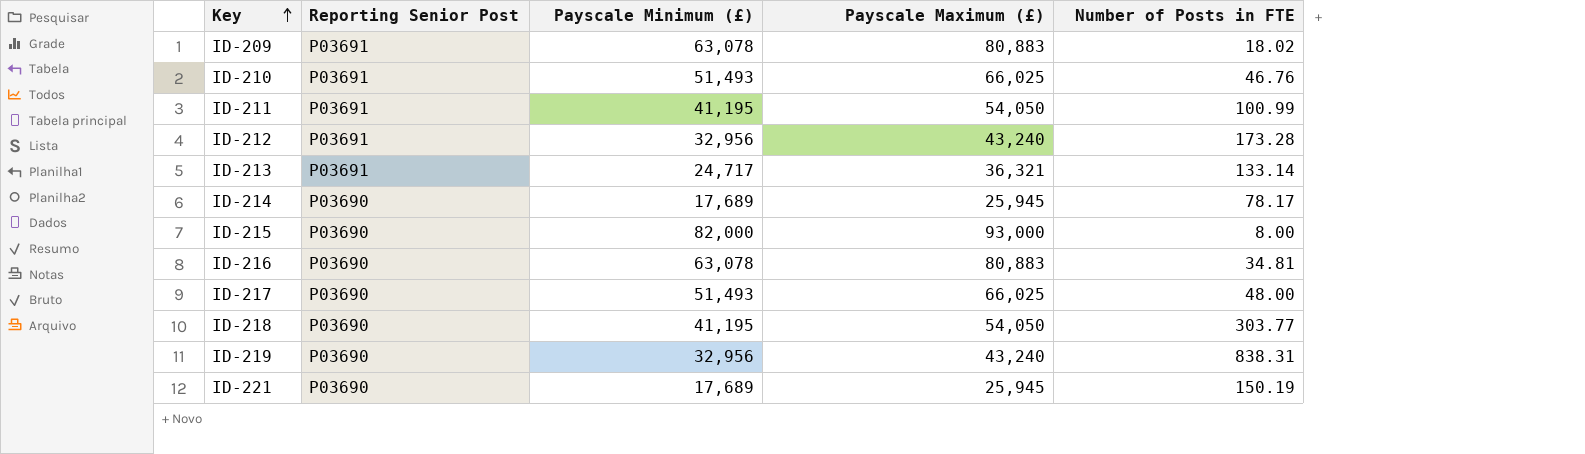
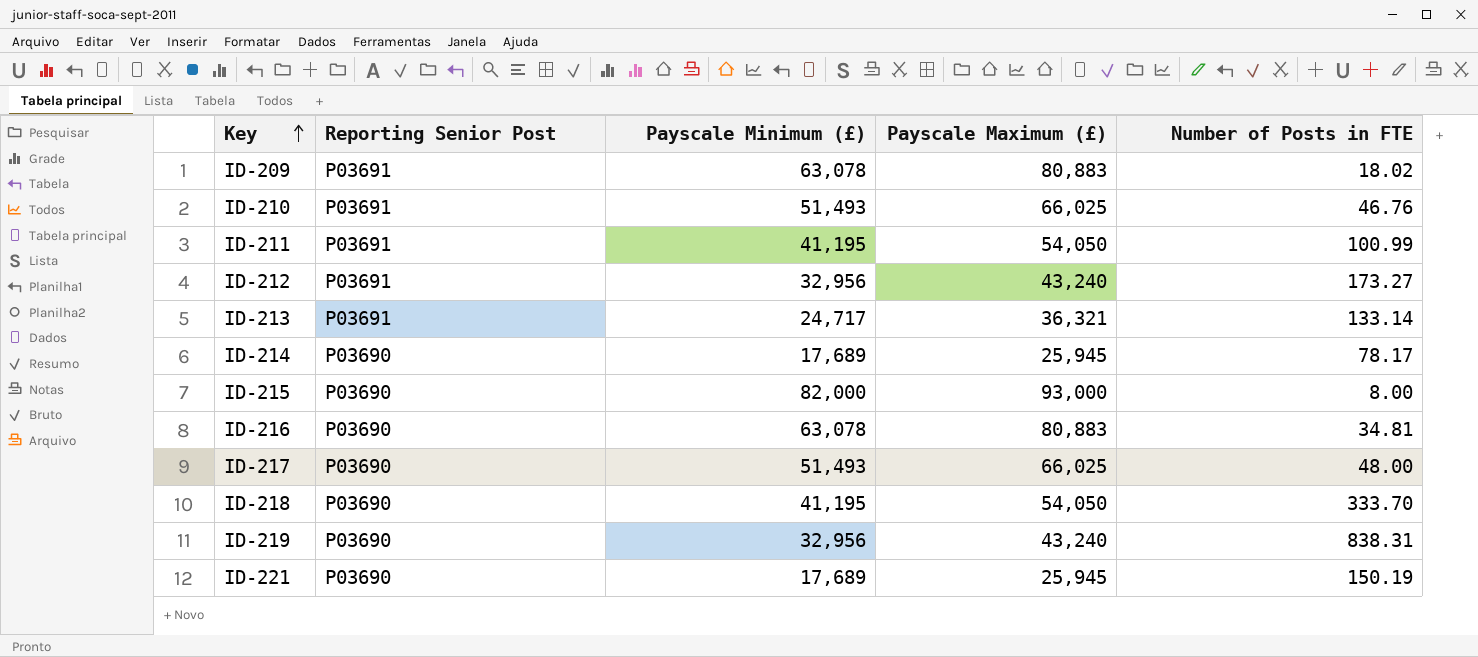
ID-212 | Number of Posts in FTE: 173.28 -> 173.27
ID-218 | Number of Posts in FTE: 303.77 -> 333.70

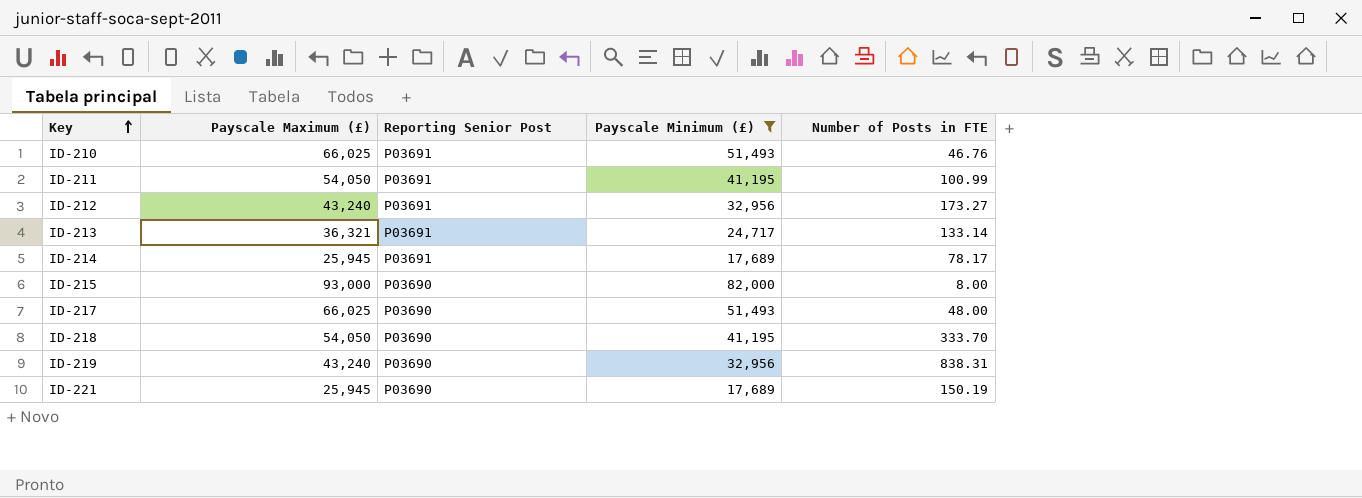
filter: none -> Payscale Minimum (£) != 63,078
column Payscale Maximum (£) | position: 4 -> 2
ID-214 | Reporting Senior Post: P03690 -> P03691

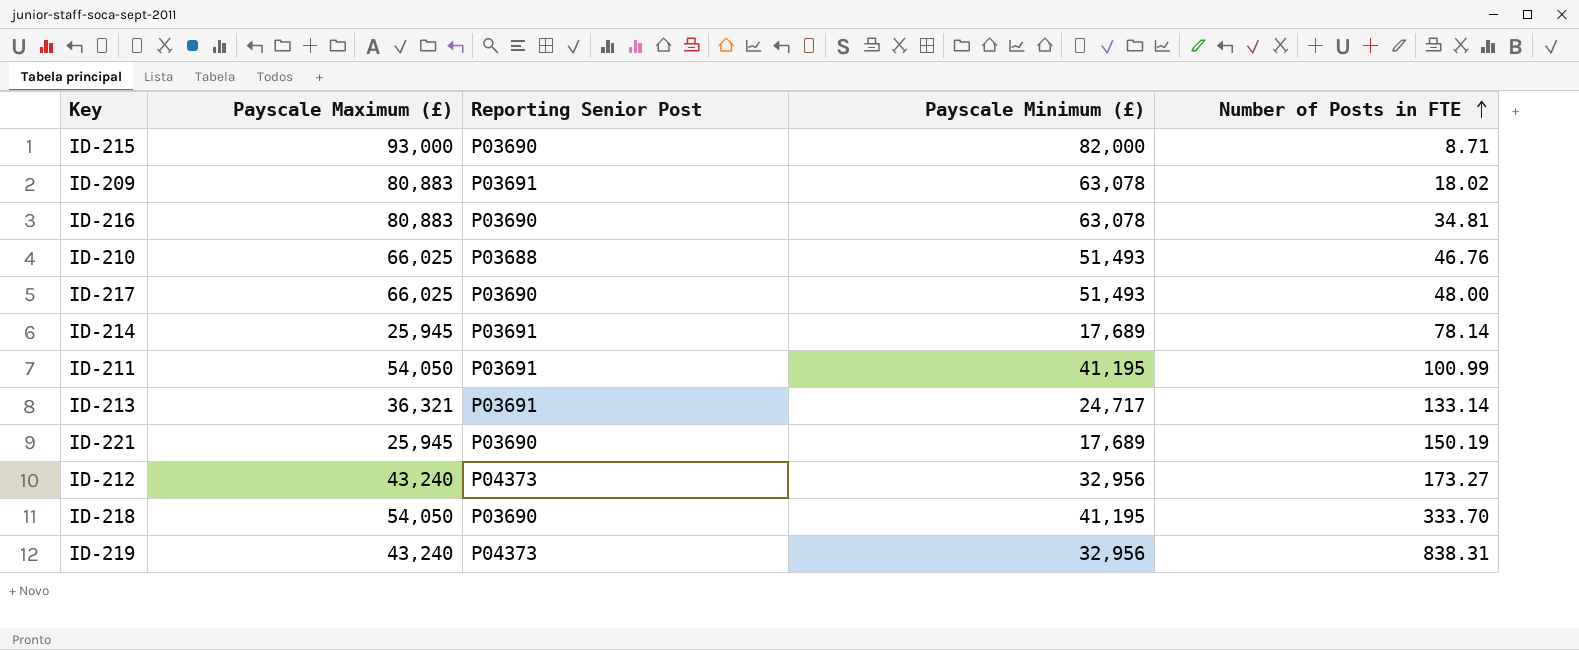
filter: Payscale Minimum (£) != 63,078 -> none
row order: Key ascending -> Number of Posts in FTE ascending
ID-215 | Number of Posts in FTE: 8.00 -> 8.71
ID-210 | Reporting Senior Post: P03691 -> P03688
ID-214 | Number of Posts in FTE: 78.17 -> 78.14
ID-212 | Reporting Senior Post: P03691 -> P04373
ID-219 | Reporting Senior Post: P03690 -> P04373

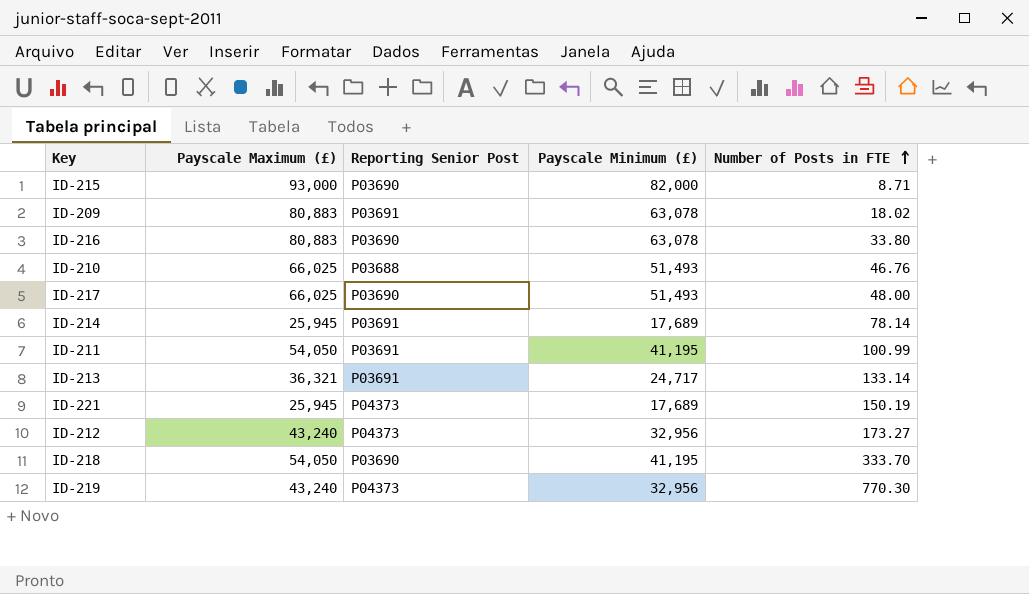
ID-216 | Number of Posts in FTE: 34.81 -> 33.80
ID-221 | Reporting Senior Post: P03690 -> P04373
ID-219 | Number of Posts in FTE: 838.31 -> 770.30

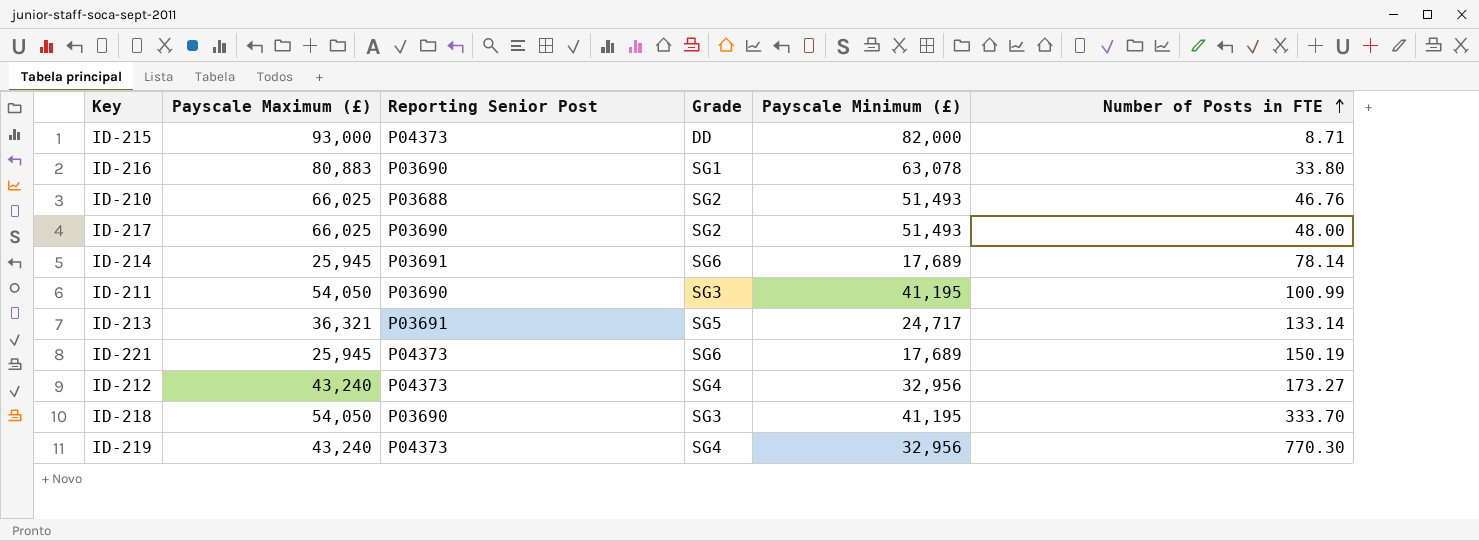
column Grade | position: none -> 4
row ID-209: 80,883 | P03691 | 63,078 | 18.02 -> none
ID-215 | Reporting Senior Post: P03690 -> P04373
ID-211 | Reporting Senior Post: P03691 -> P03690

